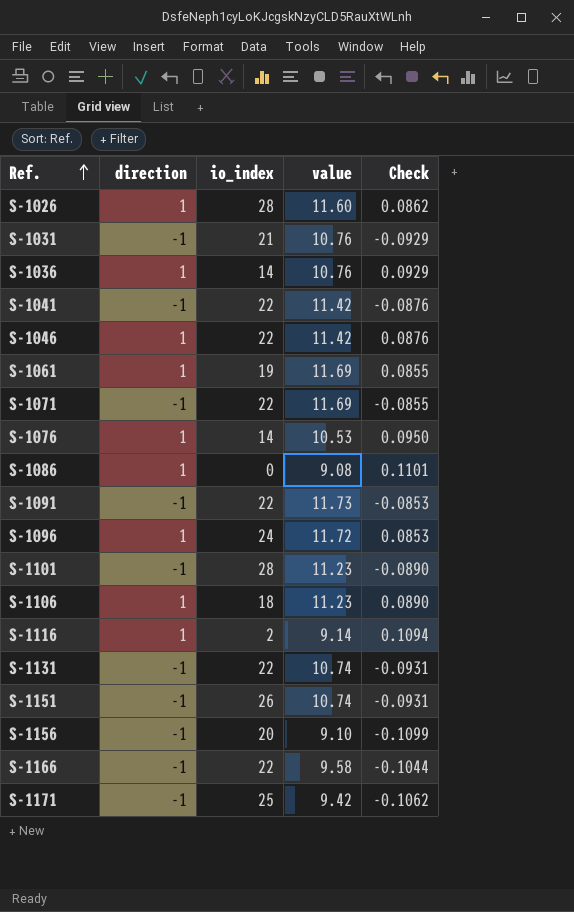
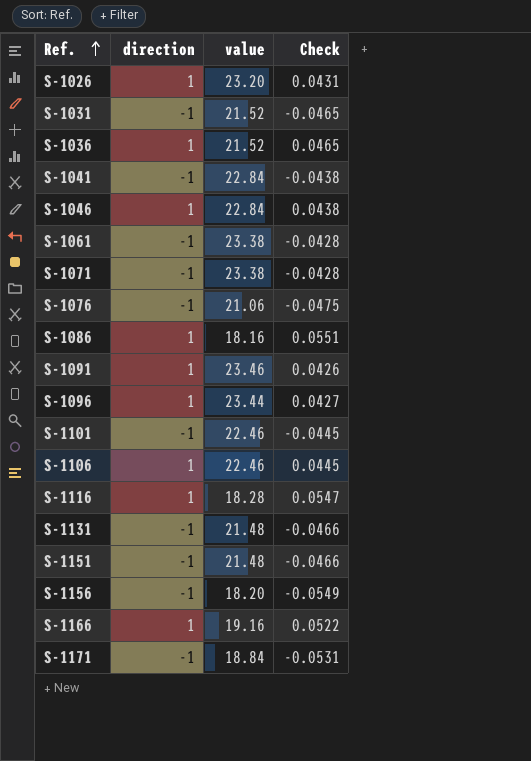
column io_index | position: 3 -> none
S-1026 | value: 11.60 -> 23.20
S-1026 | Check: 0.0862 -> 0.0431
S-1031 | value: 10.76 -> 21.52
S-1031 | Check: -0.0929 -> -0.0465
S-1036 | value: 10.76 -> 21.52
S-1036 | Check: 0.0929 -> 0.0465
S-1041 | value: 11.42 -> 22.84
S-1041 | Check: -0.0876 -> -0.0438
S-1046 | value: 11.42 -> 22.84
S-1046 | Check: 0.0876 -> 0.0438
S-1061 | direction: 1 -> -1
S-1061 | value: 11.69 -> 23.38
S-1061 | Check: 0.0855 -> -0.0428
S-1071 | value: 11.69 -> 23.38
S-1071 | Check: -0.0855 -> -0.0428
S-1076 | direction: 1 -> -1
S-1076 | value: 10.53 -> 21.06
S-1076 | Check: 0.0950 -> -0.0475
S-1086 | value: 9.08 -> 18.16
S-1086 | Check: 0.1101 -> 0.0551
S-1091 | direction: -1 -> 1
S-1091 | value: 11.73 -> 23.46
S-1091 | Check: -0.0853 -> 0.0426
S-1096 | value: 11.72 -> 23.44
S-1096 | Check: 0.0853 -> 0.0427
S-1101 | value: 11.23 -> 22.46
S-1101 | Check: -0.0890 -> -0.0445
S-1106 | value: 11.23 -> 22.46
S-1106 | Check: 0.0890 -> 0.0445
S-1116 | value: 9.14 -> 18.28
S-1116 | Check: 0.1094 -> 0.0547
S-1131 | value: 10.74 -> 21.48
S-1131 | Check: -0.0931 -> -0.0466
S-1151 | value: 10.74 -> 21.48
S-1151 | Check: -0.0931 -> -0.0466
S-1156 | value: 9.10 -> 18.20
S-1156 | Check: -0.1099 -> -0.0549
S-1166 | direction: -1 -> 1
S-1166 | value: 9.58 -> 19.16
S-1166 | Check: -0.1044 -> 0.0522
S-1171 | value: 9.42 -> 18.84
S-1171 | Check: -0.1062 -> -0.0531

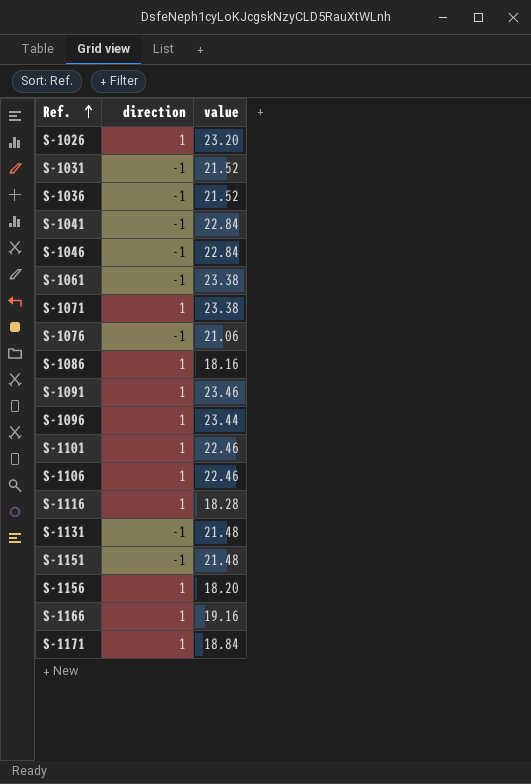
column Check | formula: [direction] / [value] -> none
S-1036 | direction: 1 -> -1
S-1046 | direction: 1 -> -1
S-1071 | direction: -1 -> 1
S-1101 | direction: -1 -> 1
S-1156 | direction: -1 -> 1
S-1171 | direction: -1 -> 1

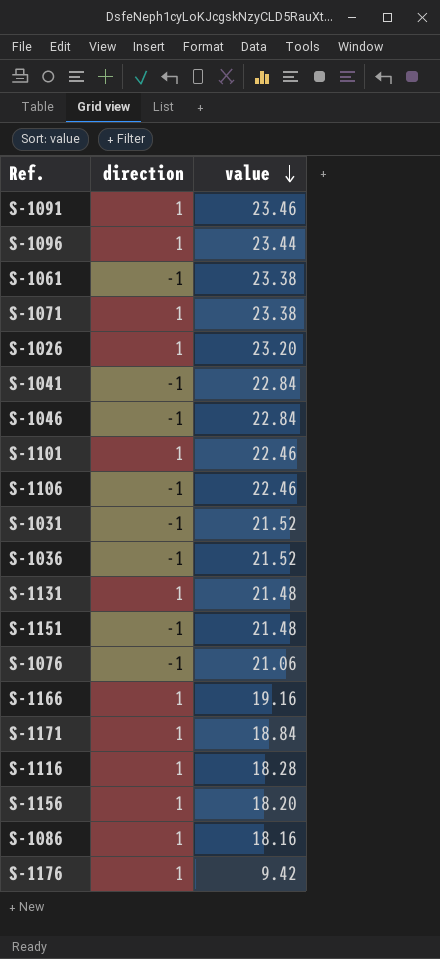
row order: Ref. ascending -> value descending
S-1106 | direction: 1 -> -1
S-1131 | direction: -1 -> 1
row S-1176: none -> 1 | 9.42

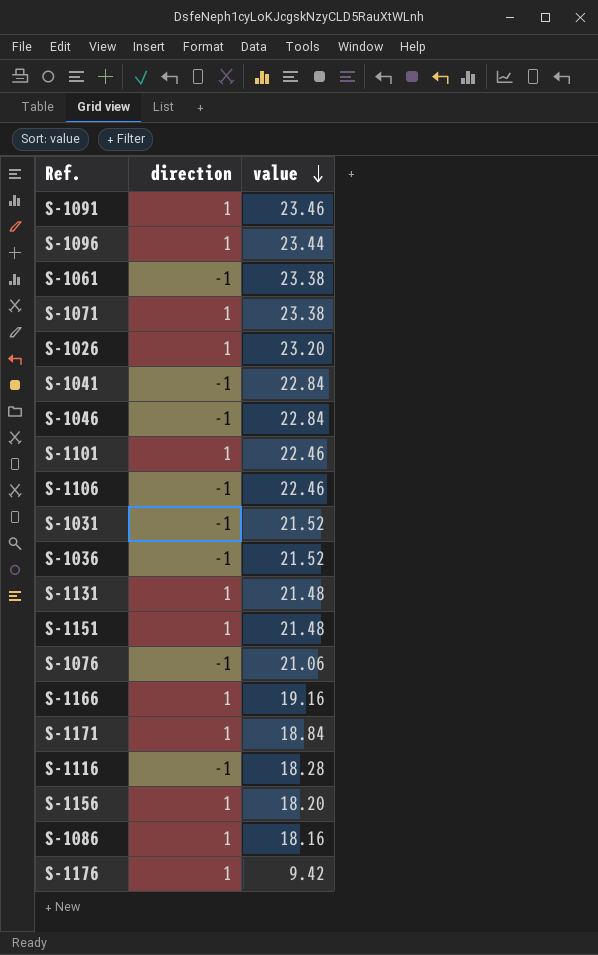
S-1151 | direction: -1 -> 1
S-1116 | direction: 1 -> -1

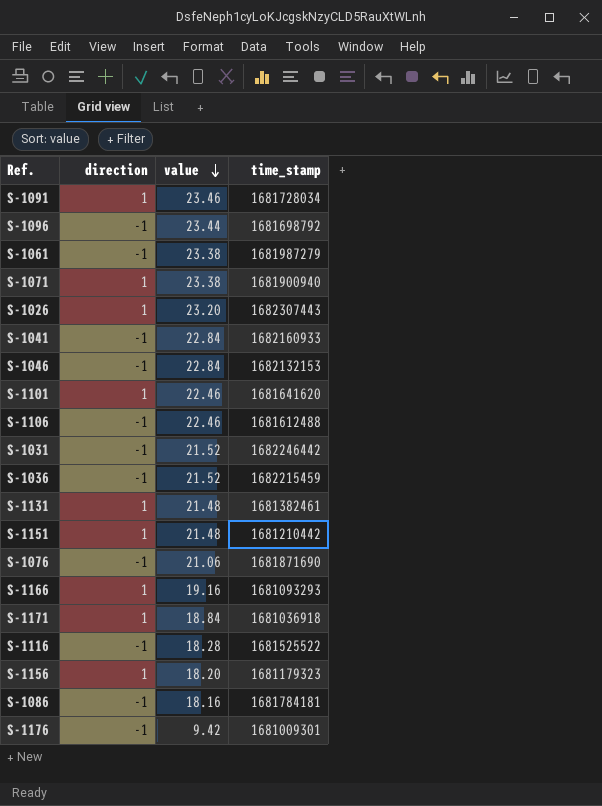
column time_stamp | position: none -> 4
S-1096 | direction: 1 -> -1
S-1086 | direction: 1 -> -1
S-1176 | direction: 1 -> -1

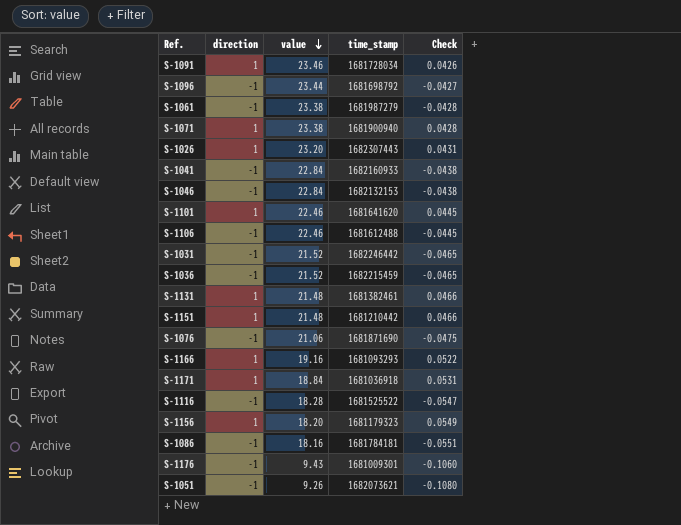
column Check | formula: none -> [direction] / [value]
S-1176 | value: 9.42 -> 9.43
row S-1051: none -> -1 | 9.26 | 1682073621 | -0.1080

